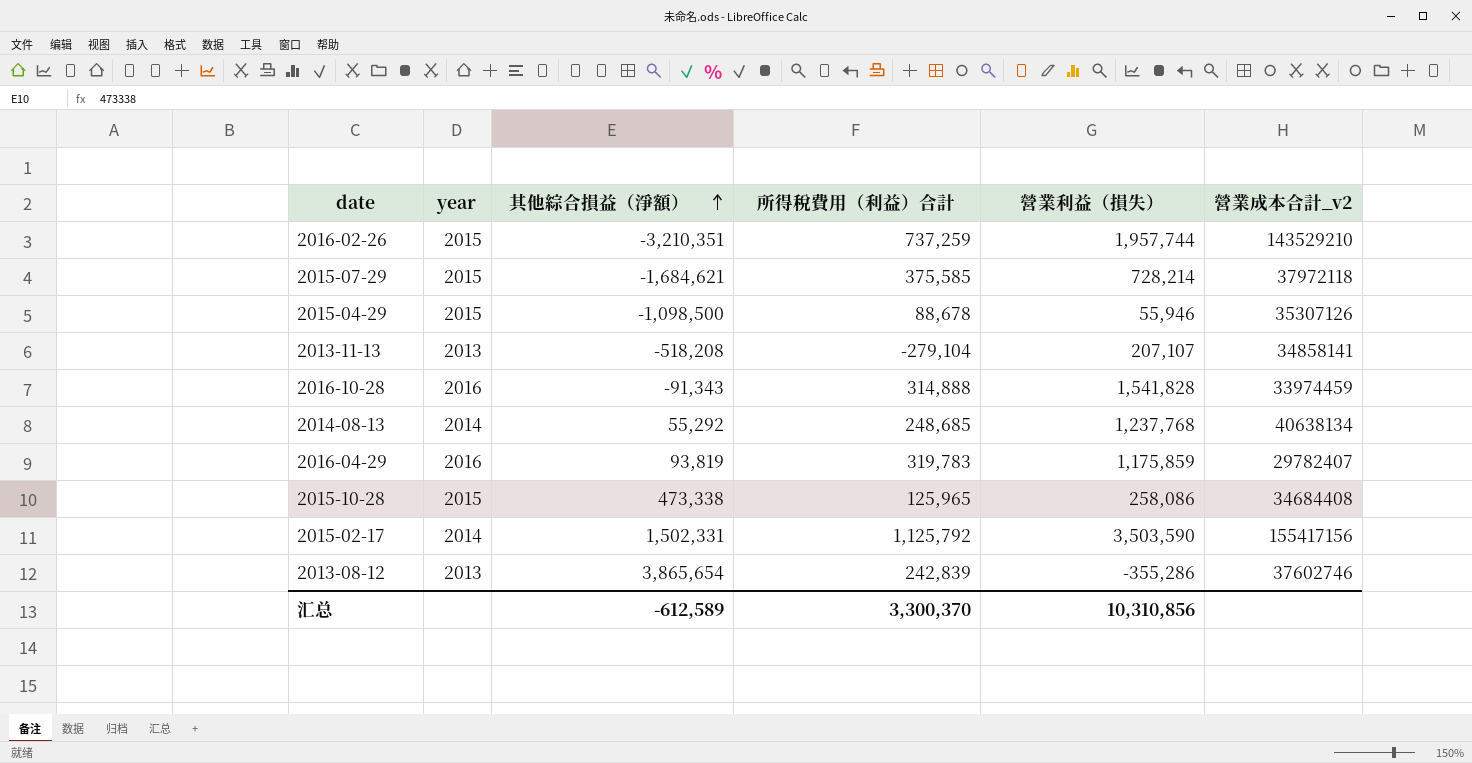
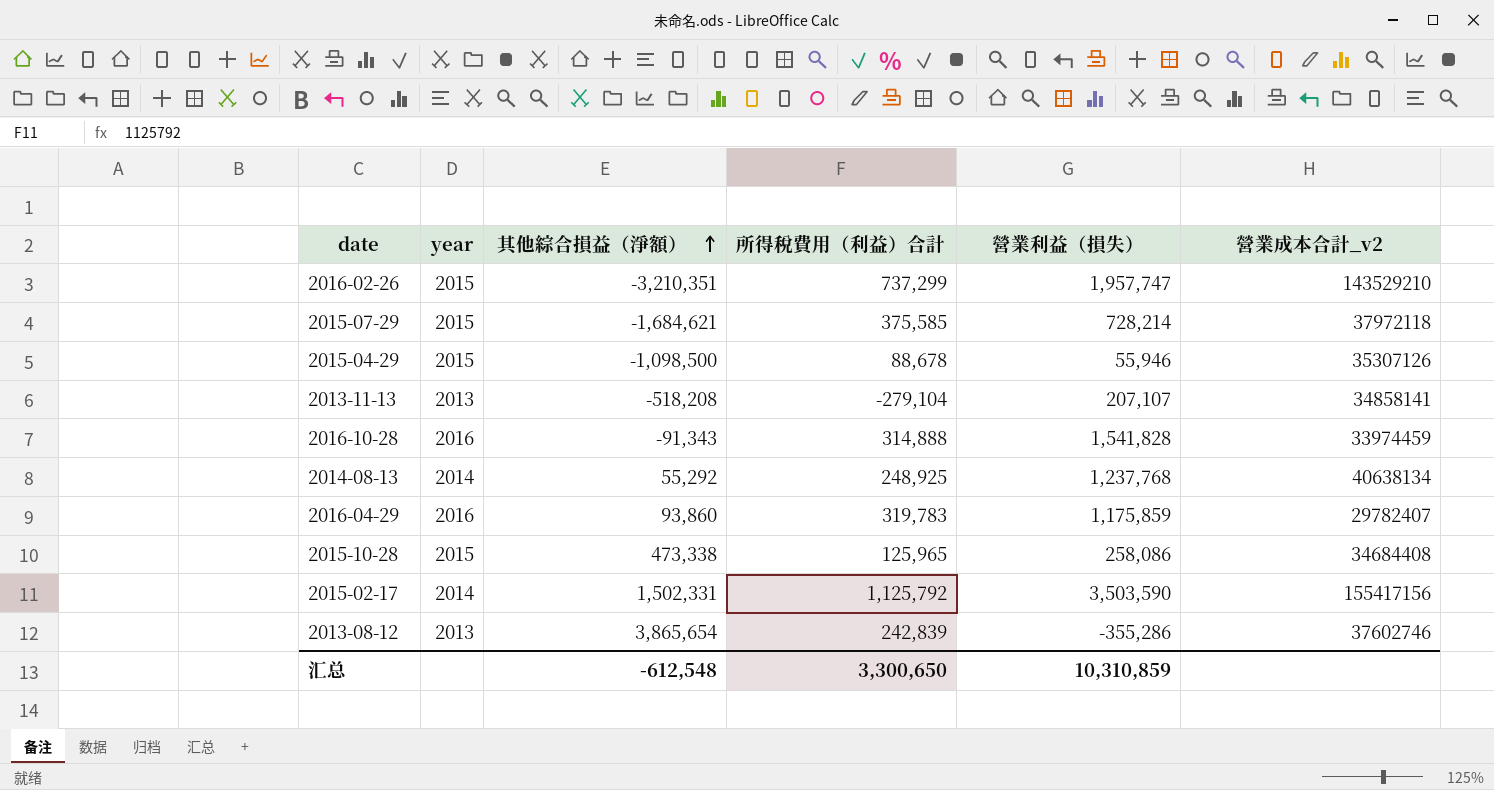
2016-02-26 | 所得稅費用（利益）合計: 737,259 -> 737,299
2016-02-26 | 營業利益（損失）: 1,957,744 -> 1,957,747
2014-08-13 | 所得稅費用（利益）合計: 248,685 -> 248,925
2016-04-29 | 其他綜合損益（淨額）: 93,819 -> 93,860
汇总 | 其他綜合損益（淨額）: -612,589 -> -612,548
汇总 | 所得稅費用（利益）合計: 3,300,370 -> 3,300,650
汇总 | 營業利益（損失）: 10,310,856 -> 10,310,859

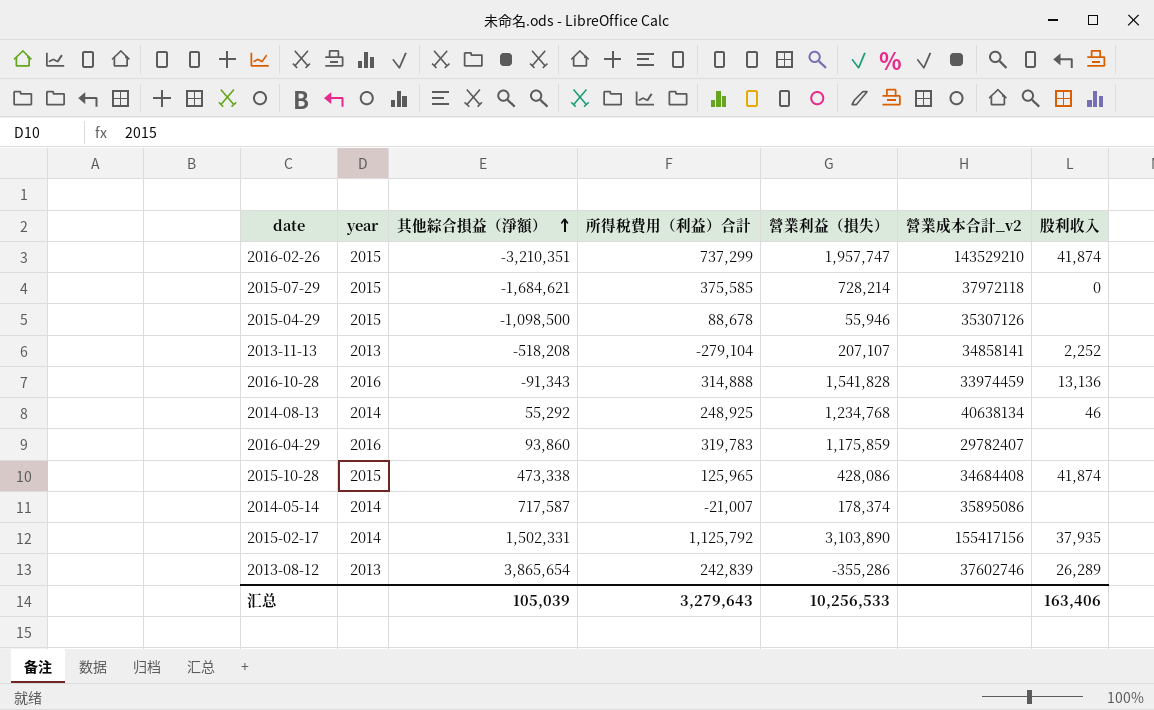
column 股利收入 | position: none -> 7
2014-08-13 | 營業利益（損失）: 1,237,768 -> 1,234,768
2015-10-28 | 營業利益（損失）: 258,086 -> 428,086
row 2014-05-14: none -> 2014 | 717,587 | -21,007 | 178,374 | 35895086 | none
2015-02-17 | 營業利益（損失）: 3,503,590 -> 3,103,890
汇总 | 其他綜合損益（淨額）: -612,548 -> 105,039
汇总 | 所得稅費用（利益）合計: 3,300,650 -> 3,279,643
汇总 | 營業利益（損失）: 10,310,859 -> 10,256,533

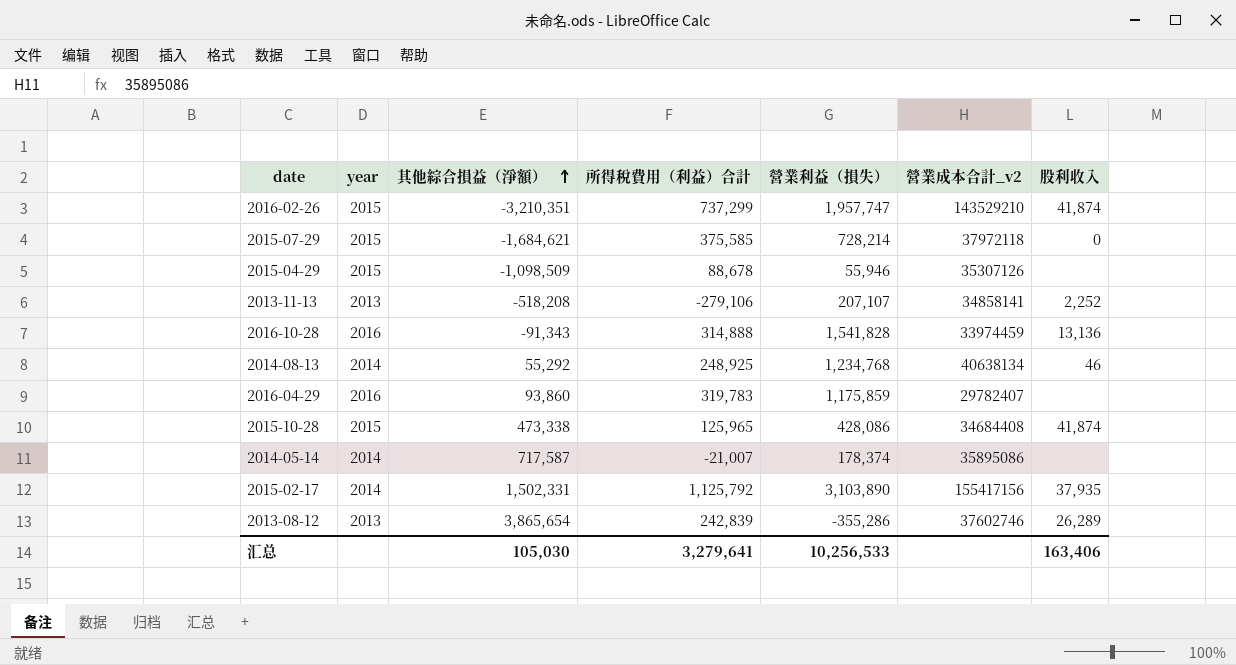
2015-04-29 | 其他綜合損益（淨額）: -1,098,500 -> -1,098,509
2013-11-13 | 所得稅費用（利益）合計: -279,104 -> -279,106
汇总 | 其他綜合損益（淨額）: 105,039 -> 105,030
汇总 | 所得稅費用（利益）合計: 3,279,643 -> 3,279,641

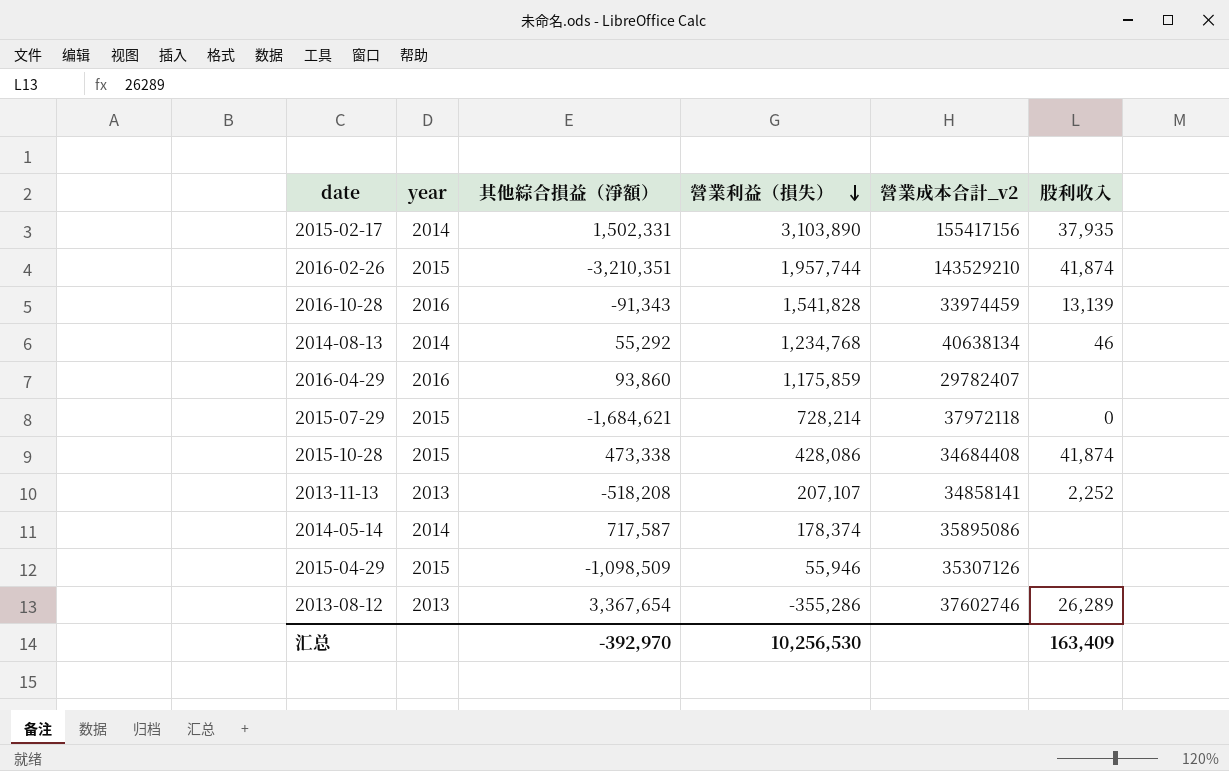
row order: 其他綜合損益（淨額） ascending -> 營業利益（損失） descending
column 所得稅費用（利益）合計 | position: 4 -> none
2016-02-26 | 營業利益（損失）: 1,957,747 -> 1,957,744
2016-10-28 | 股利收入: 13,136 -> 13,139
2013-08-12 | 其他綜合損益（淨額）: 3,865,654 -> 3,367,654
汇总 | 其他綜合損益（淨額）: 105,030 -> -392,970
汇总 | 營業利益（損失）: 10,256,533 -> 10,256,530
汇总 | 股利收入: 163,406 -> 163,409

